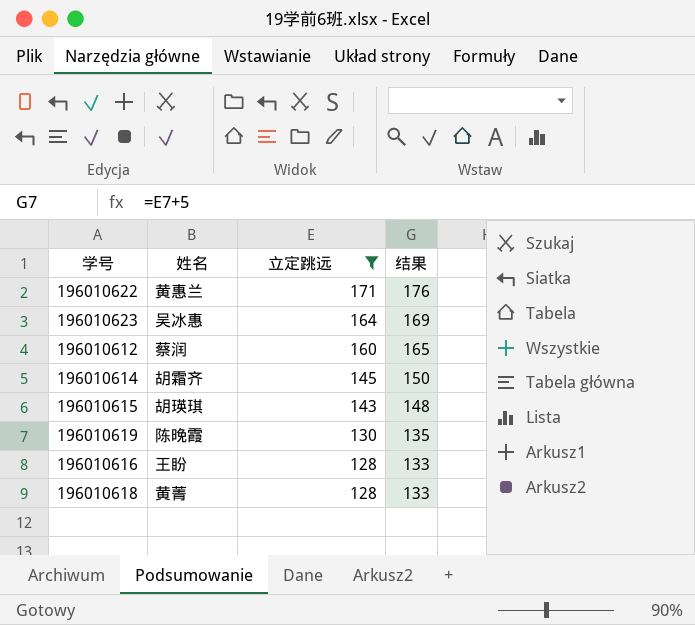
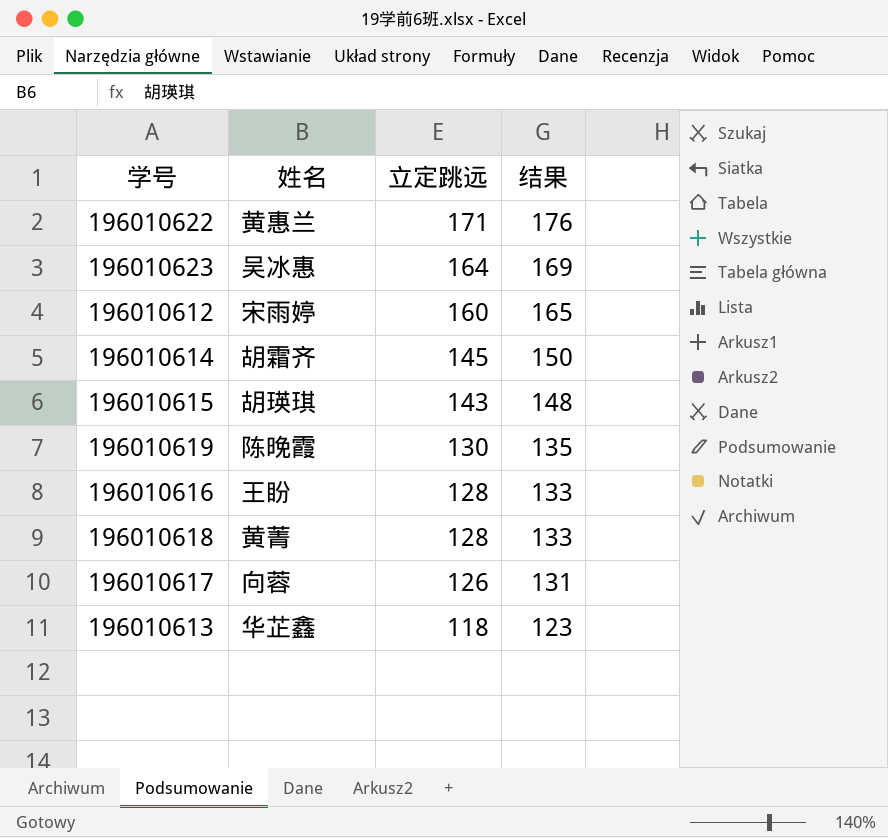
filter: 立定跳远 >= 128 -> none
196010612 | 姓名: 蔡润 -> 宋雨婷

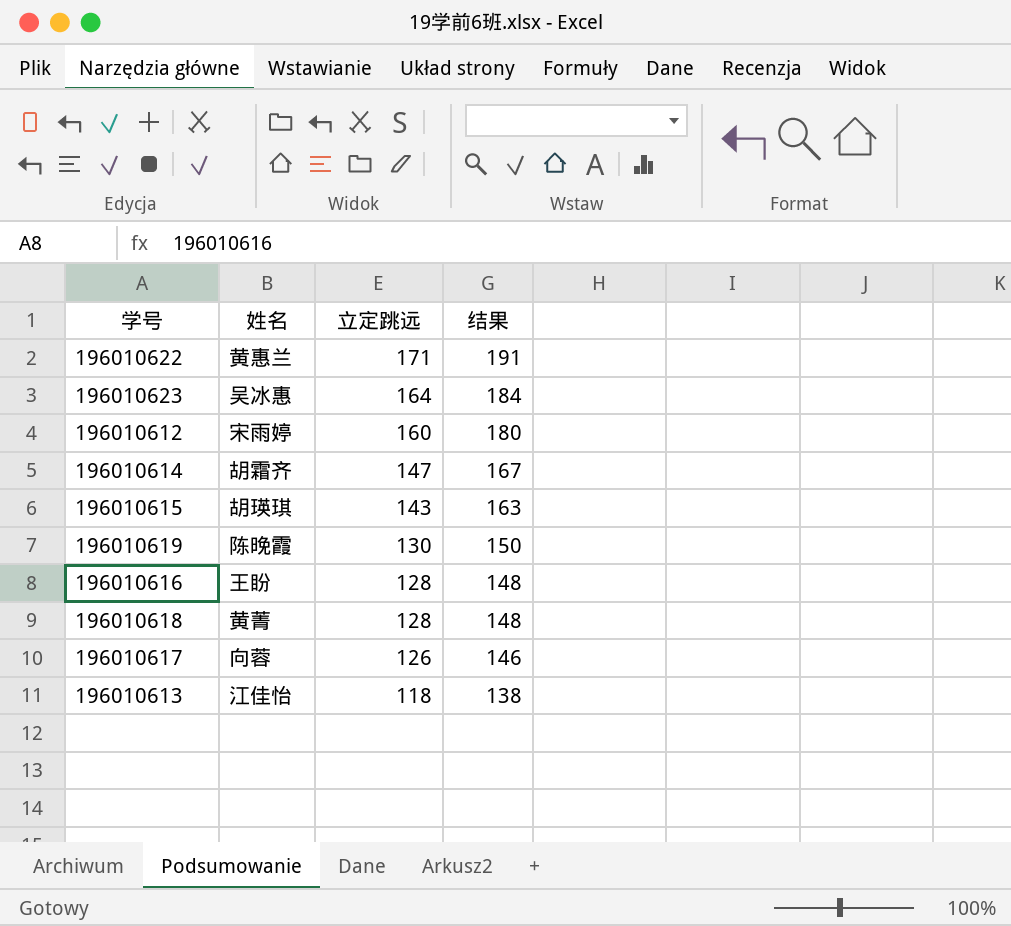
column 结果 | formula: [立定跳远] + 5 -> [立定跳远] + 20
196010614 | 立定跳远: 145 -> 147
196010613 | 姓名: 华芷鑫 -> 江佳怡

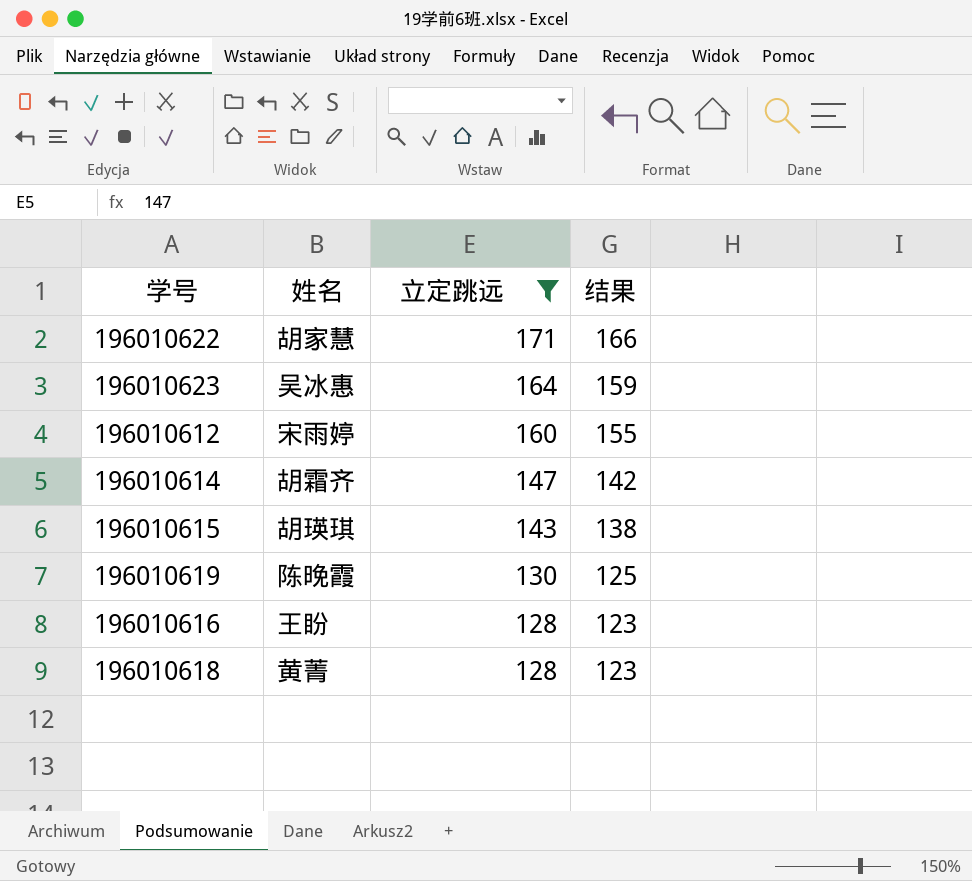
filter: none -> 立定跳远 >= 128
column 结果 | formula: [立定跳远] + 20 -> [立定跳远] - 5
196010622 | 姓名: 黄惠兰 -> 胡家慧

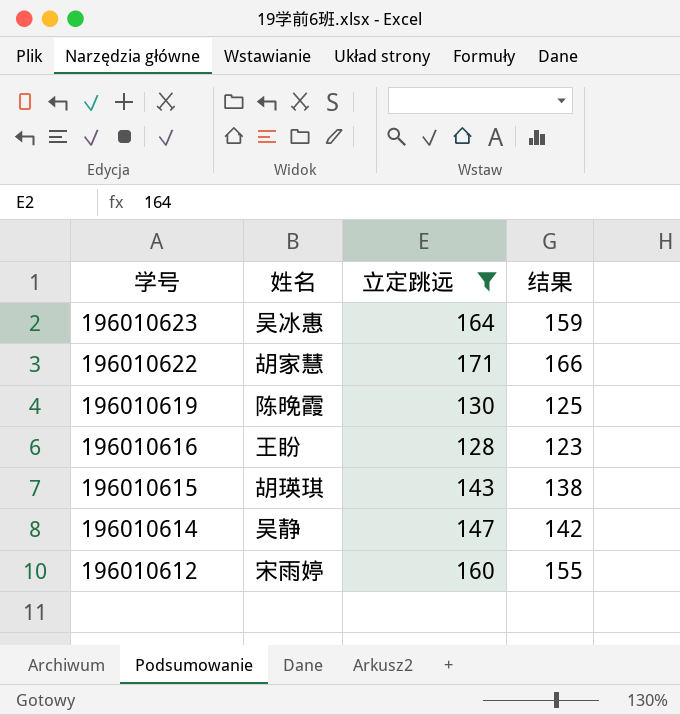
row order: 立定跳远 descending -> 学号 descending
row 196010618: 黄菁 | 128 | 123 -> none
196010614 | 姓名: 胡霜齐 -> 吴静

